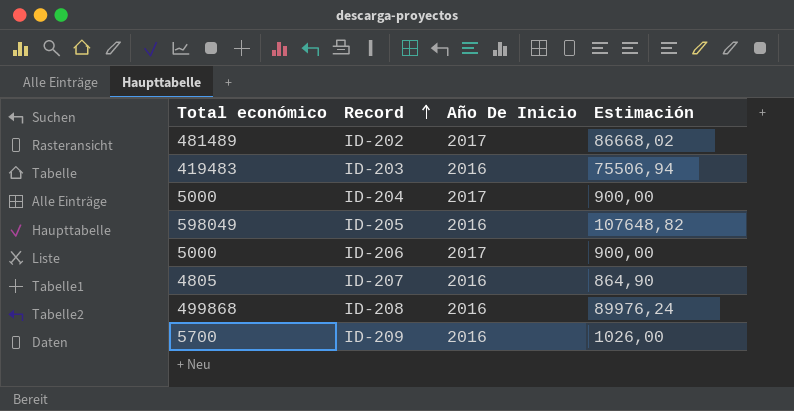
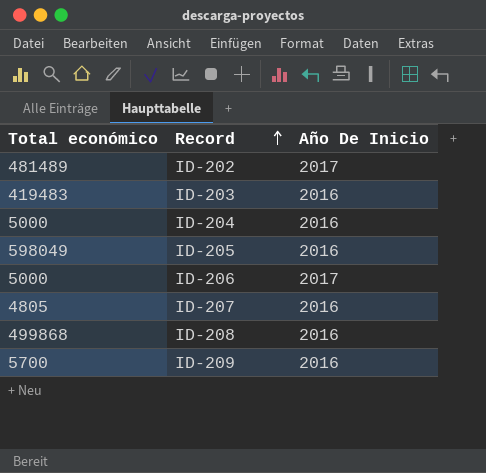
column Estimación | formula: [Total económico] * 0,18 -> none
ID-204 | Año De Inicio: 2017 -> 2016

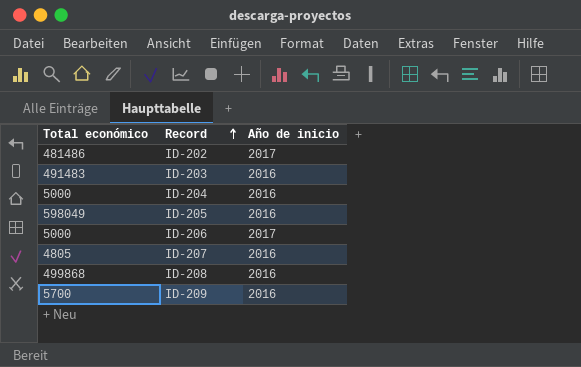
column name: Año De Inicio -> Año de inicio
ID-202 | Total económico: 481489 -> 481486
ID-203 | Total económico: 419483 -> 491483

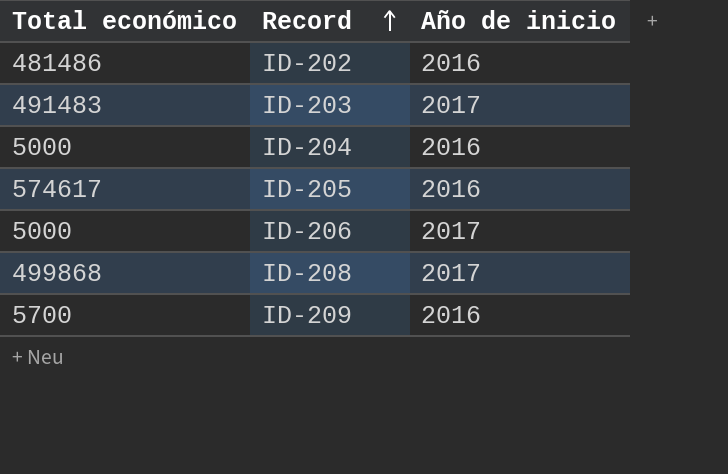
row ID-207: 4805 | 2016 -> none
ID-202 | Año de inicio: 2017 -> 2016
ID-203 | Año de inicio: 2016 -> 2017
ID-205 | Total económico: 598049 -> 574617
ID-208 | Año de inicio: 2016 -> 2017

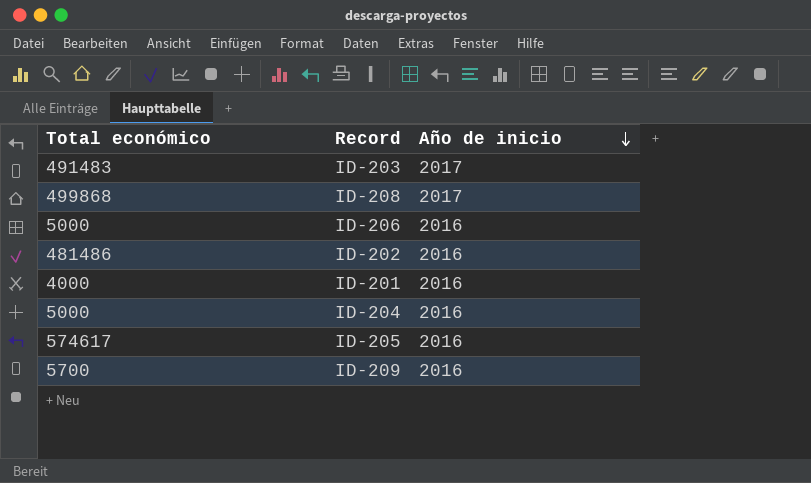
row order: Record ascending -> Año de inicio descending
ID-206 | Año de inicio: 2017 -> 2016
row ID-201: none -> 4000 | 2016

